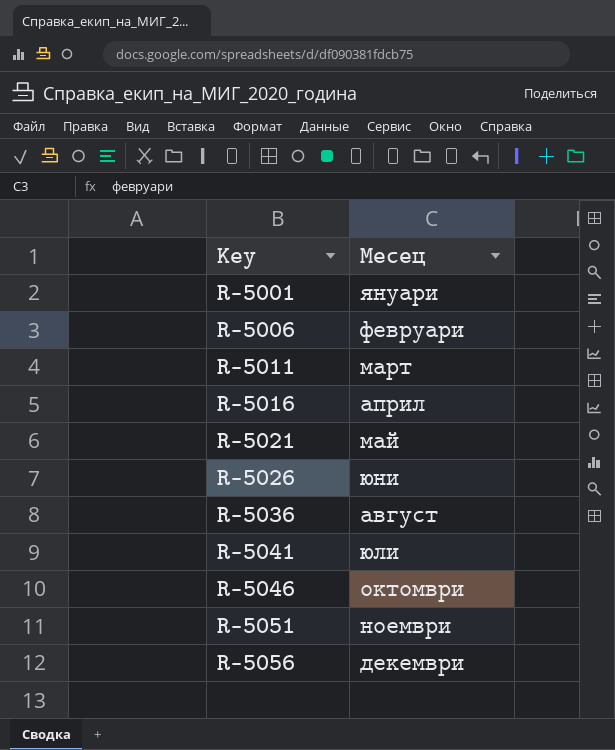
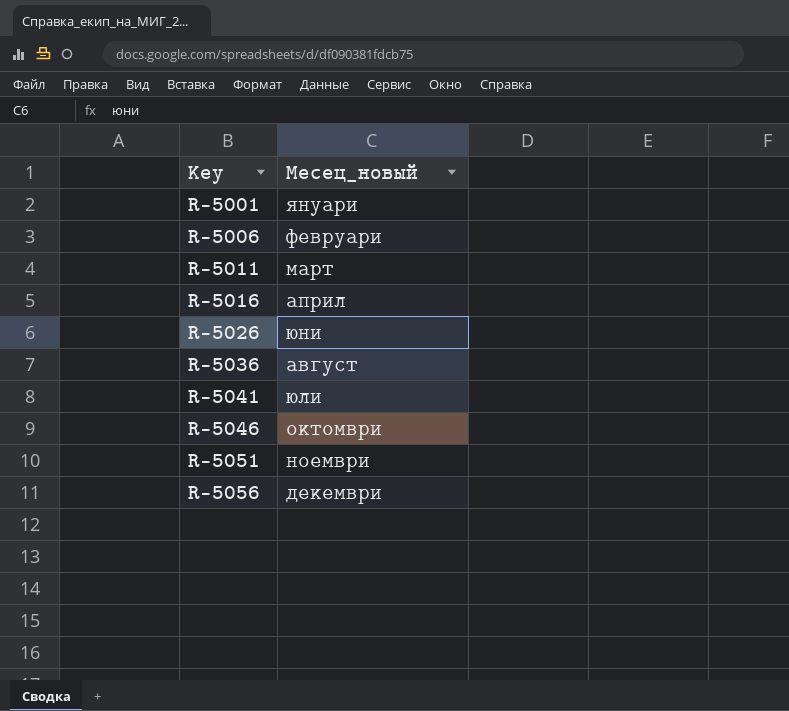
column name: Месец -> Месец_новый
row R-5021: май -> none

